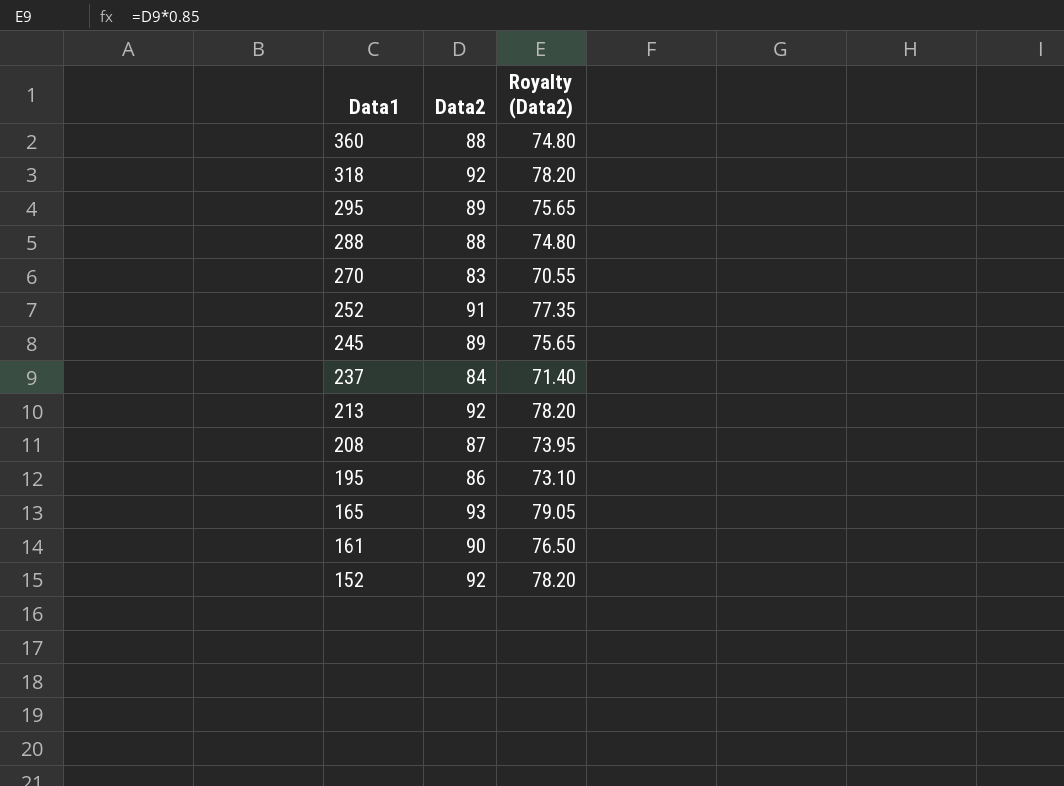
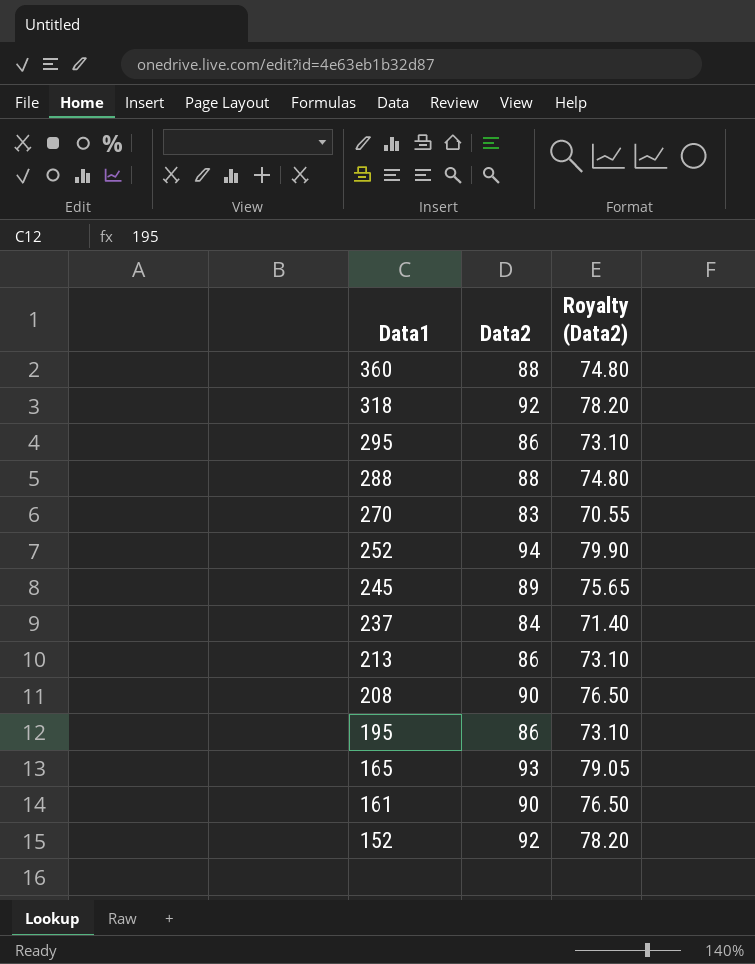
295 | Data2: 89 -> 86
295 | Royalty (Data2): 75.65 -> 73.10
252 | Data2: 91 -> 94
252 | Royalty (Data2): 77.35 -> 79.90
213 | Data2: 92 -> 86
213 | Royalty (Data2): 78.20 -> 73.10
208 | Data2: 87 -> 90
208 | Royalty (Data2): 73.95 -> 76.50

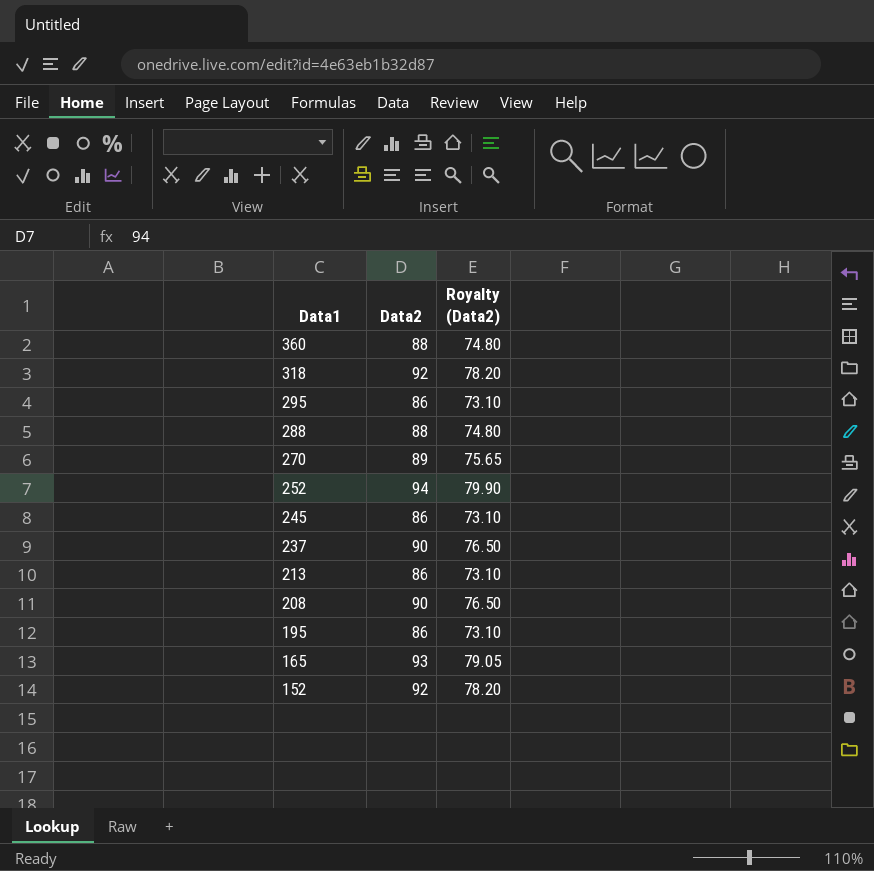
row 161: 90 | 76.50 -> none
270 | Data2: 83 -> 89
270 | Royalty (Data2): 70.55 -> 75.65
245 | Data2: 89 -> 86
245 | Royalty (Data2): 75.65 -> 73.10
237 | Data2: 84 -> 90
237 | Royalty (Data2): 71.40 -> 76.50

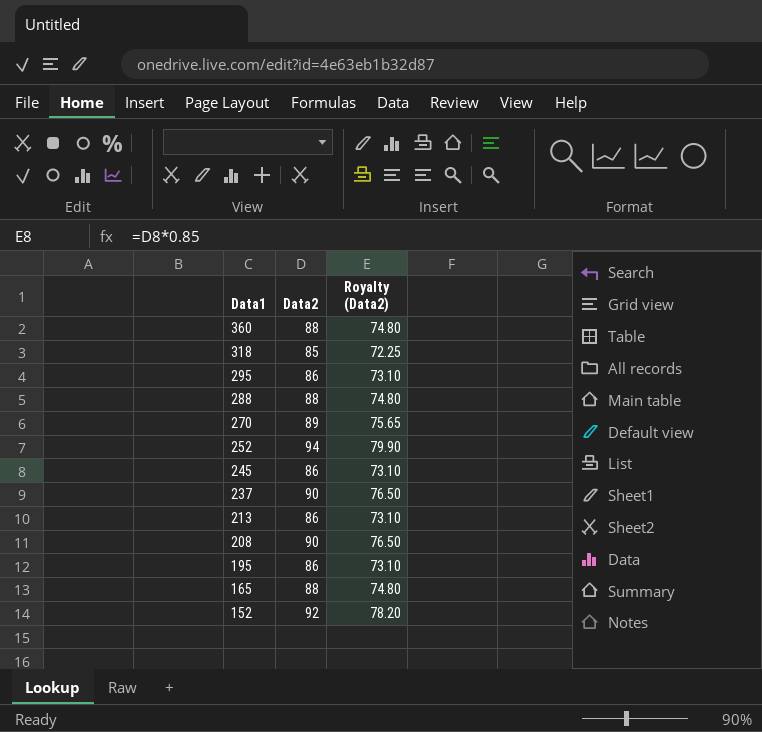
318 | Data2: 92 -> 85
318 | Royalty (Data2): 78.20 -> 72.25
165 | Data2: 93 -> 88
165 | Royalty (Data2): 79.05 -> 74.80

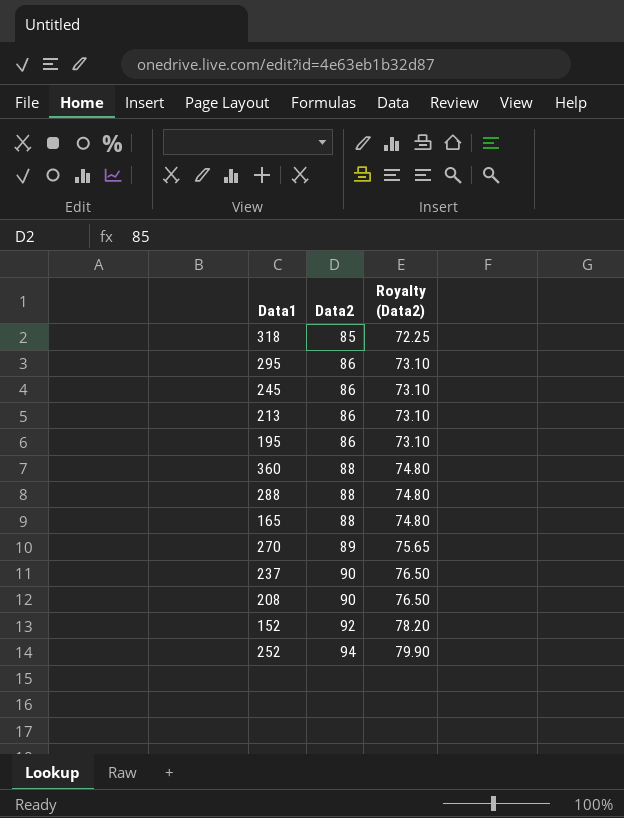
row order: Data1 descending -> Data2 ascending

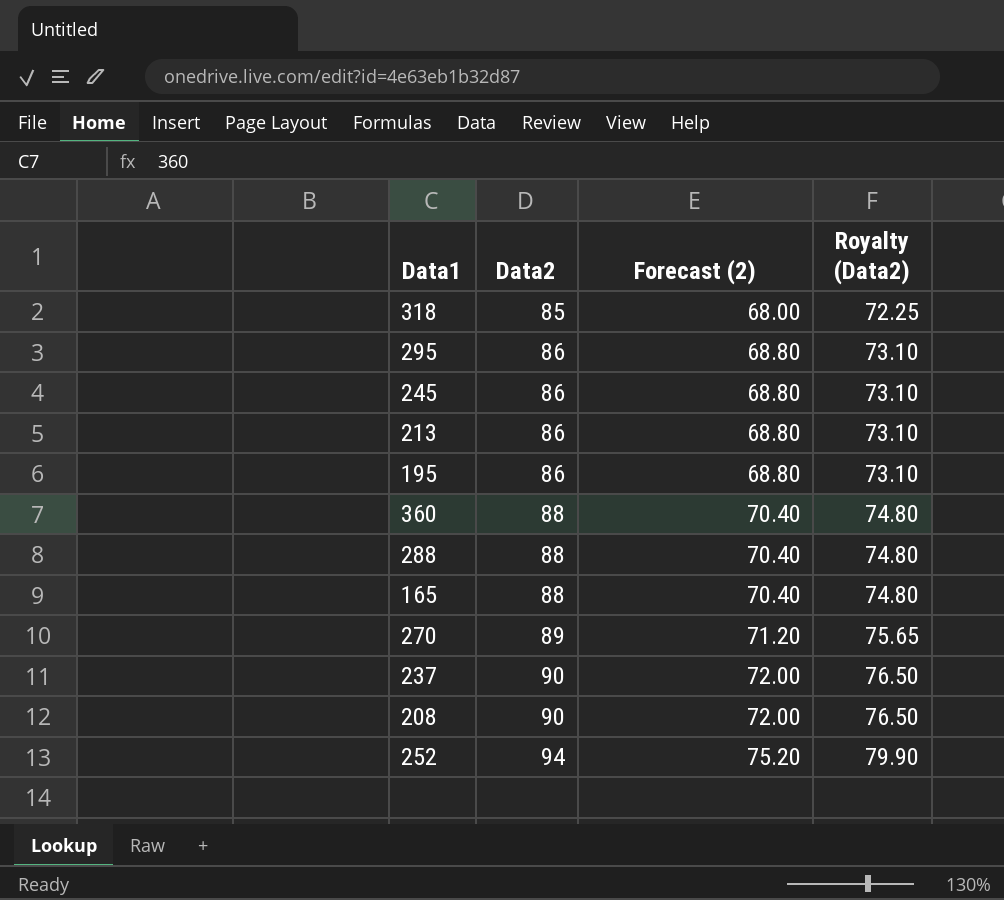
column Forecast (2) | formula: none -> [Data2] * 0.8
row 152: 92 | 78.20 -> none

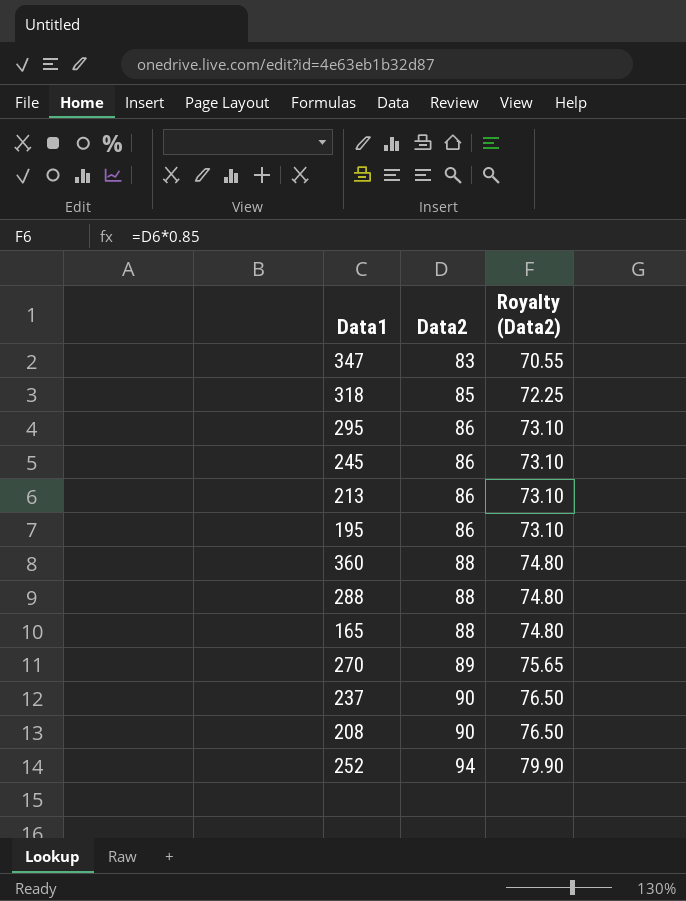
column Forecast (2) | formula: [Data2] * 0.8 -> none
row 347: none -> 83 | 70.55

